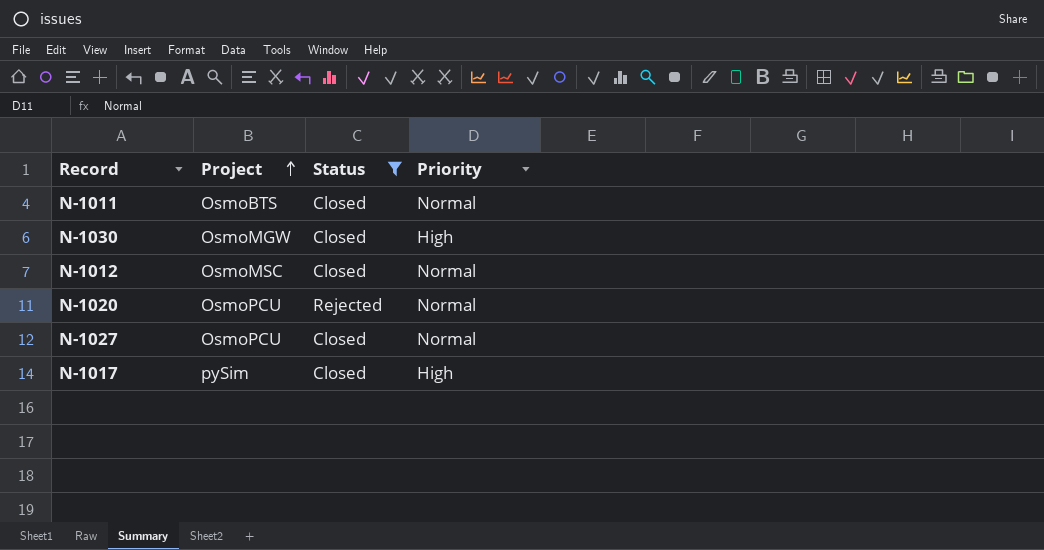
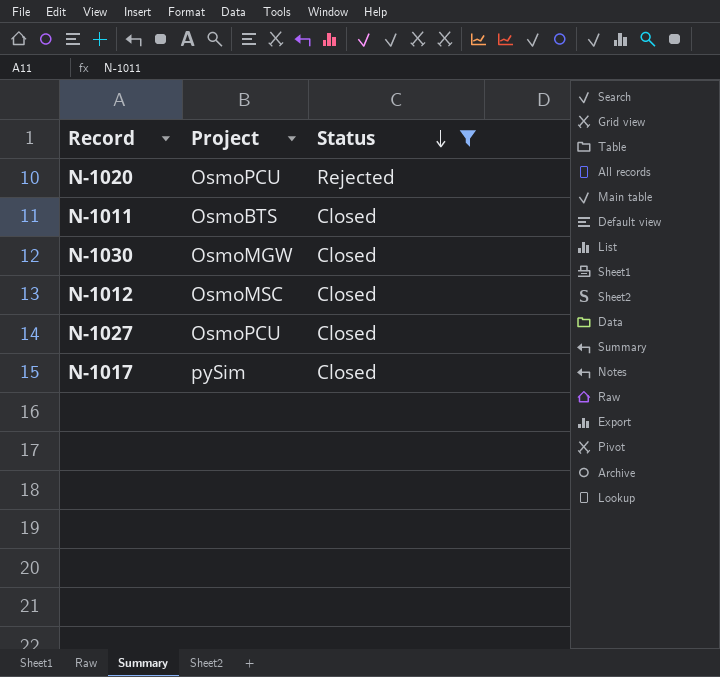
row order: Project ascending -> Status descending
column Priority | position: 4 -> none

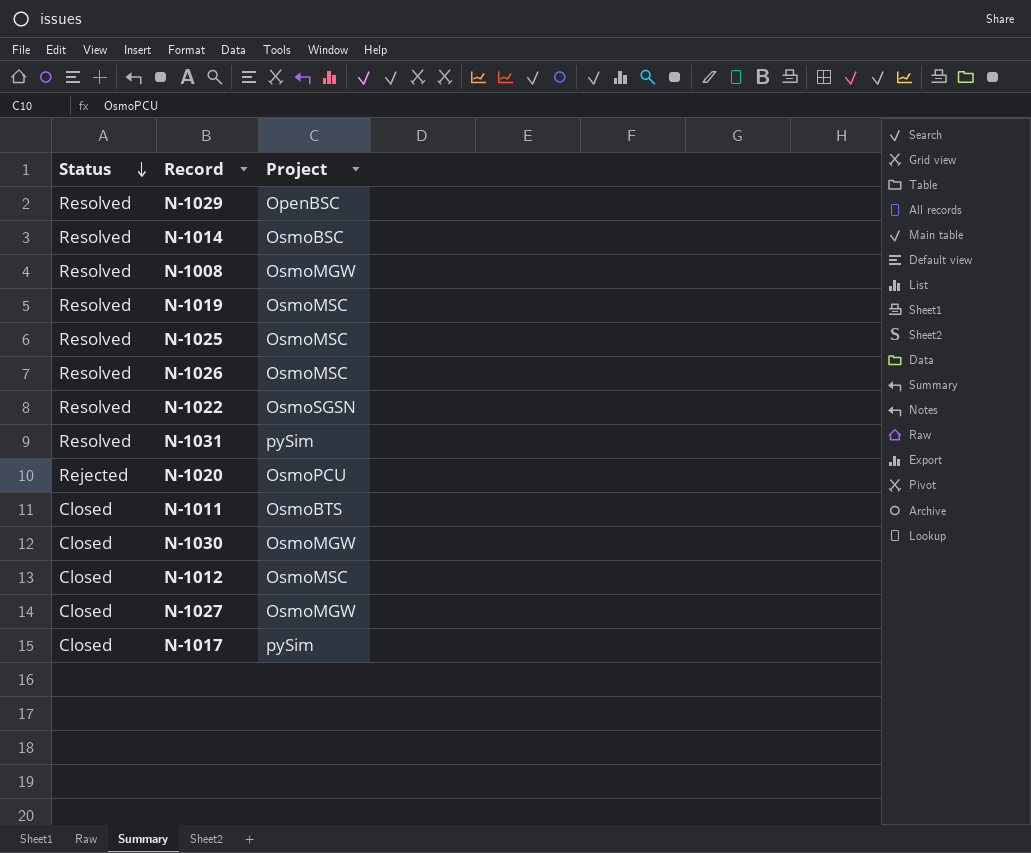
filter: Status != Resolved -> none
column Status | position: 3 -> 1
N-1027 | Project: OsmoPCU -> OsmoMGW

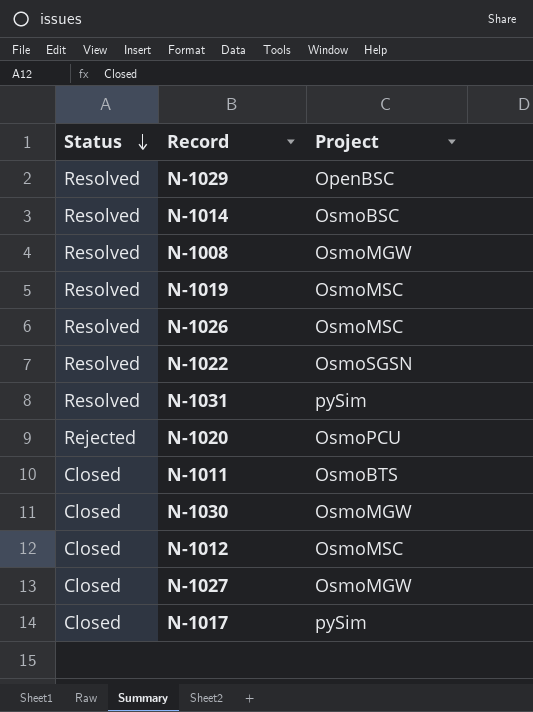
row N-1025: Resolved | OsmoMSC -> none

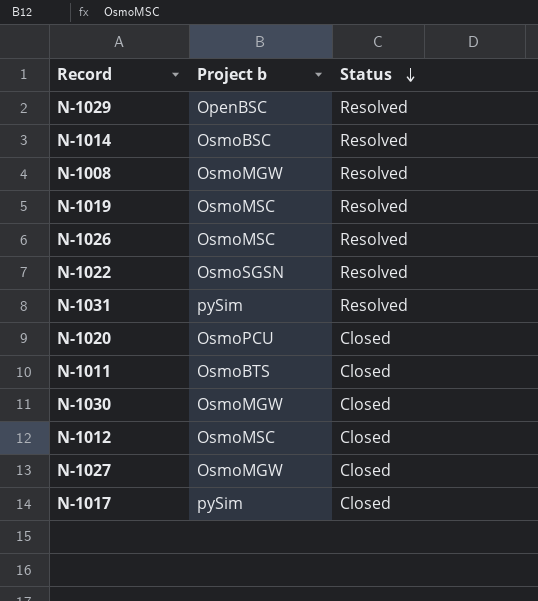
column name: Project -> Project b
column Status | position: 1 -> 3
N-1020 | Status: Rejected -> Closed

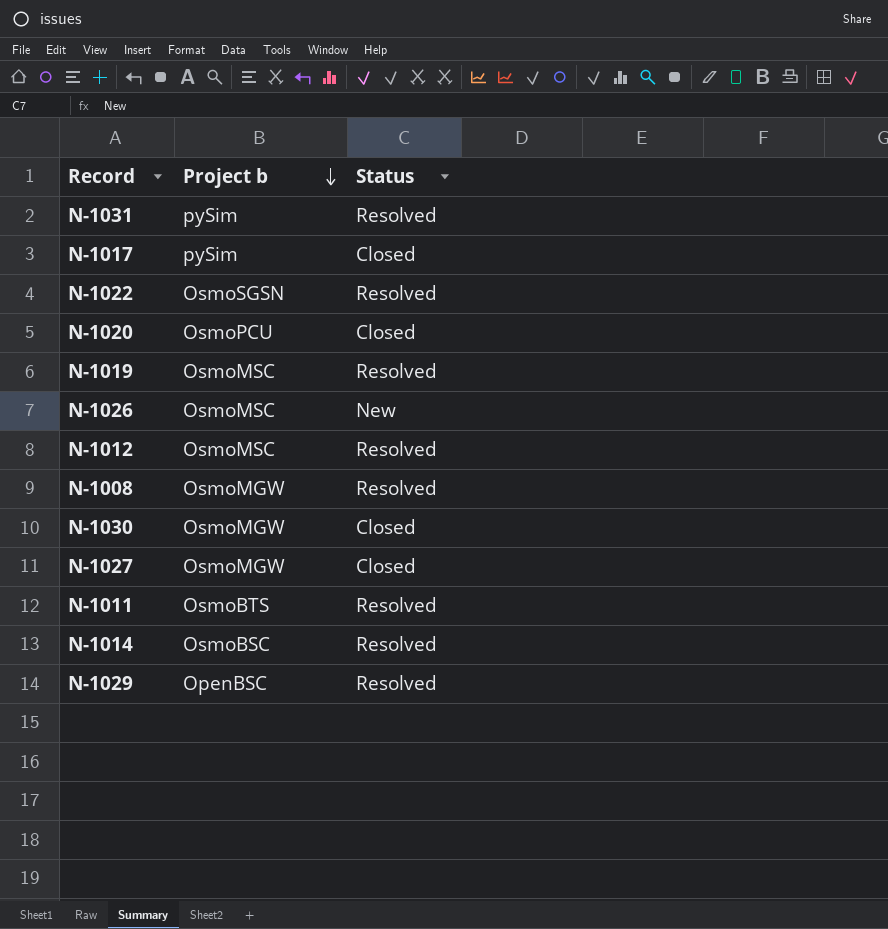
row order: Status descending -> Project b descending
N-1026 | Status: Resolved -> New
N-1012 | Status: Closed -> Resolved
N-1011 | Status: Closed -> Resolved

